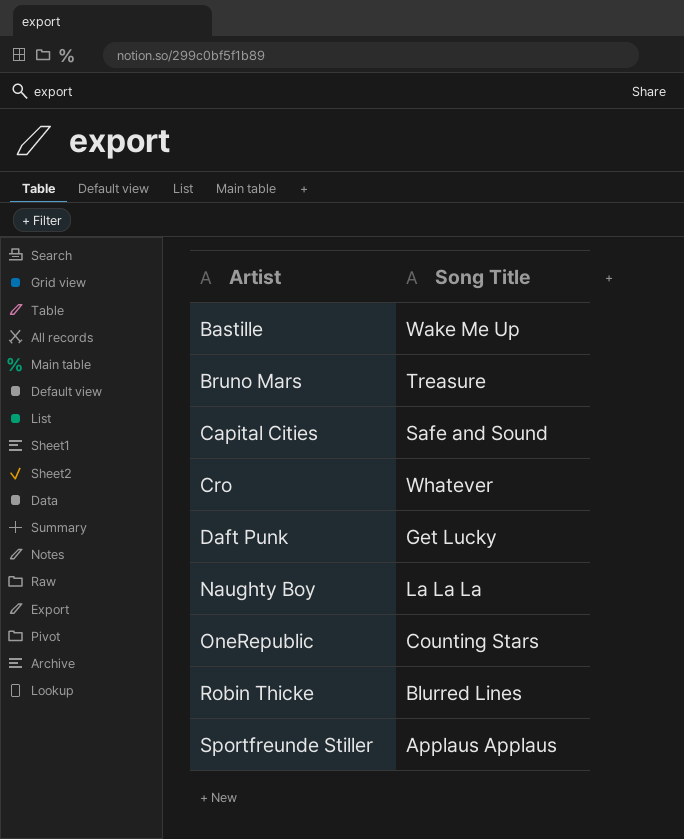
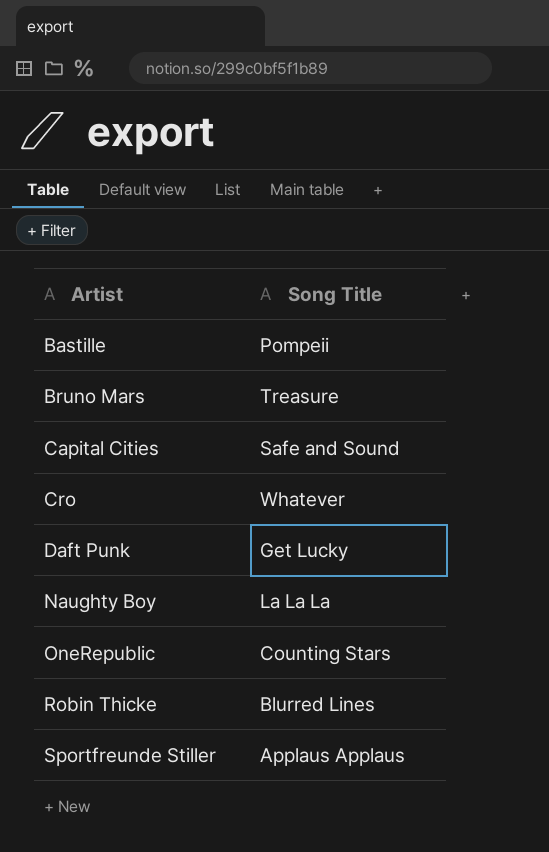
Bastille | Song Title: Wake Me Up -> Pompeii

